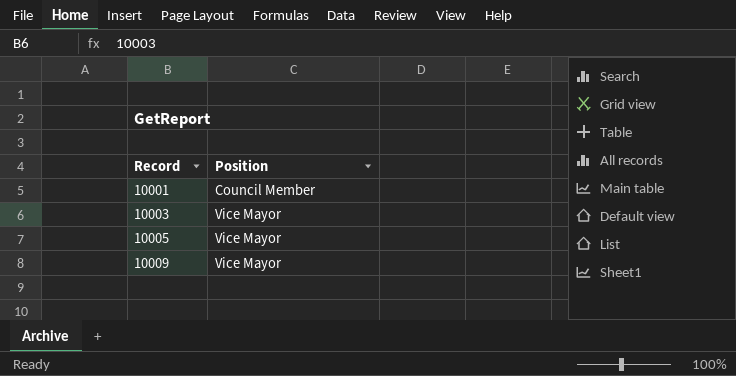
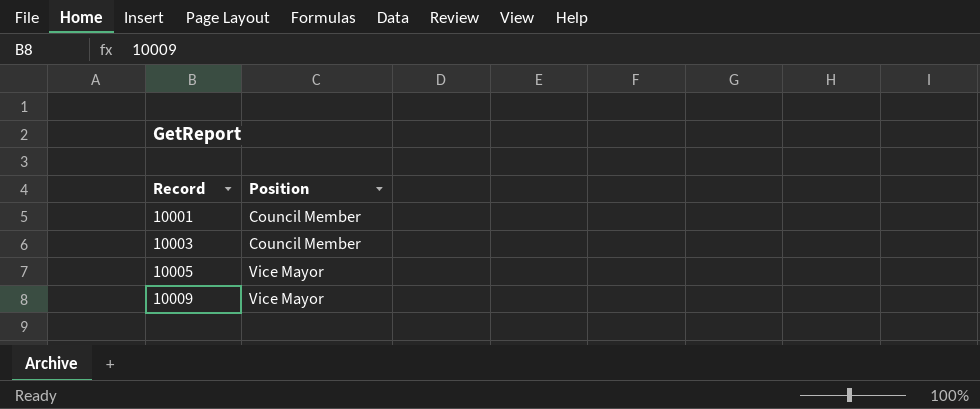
10003 | Position: Vice Mayor -> Council Member

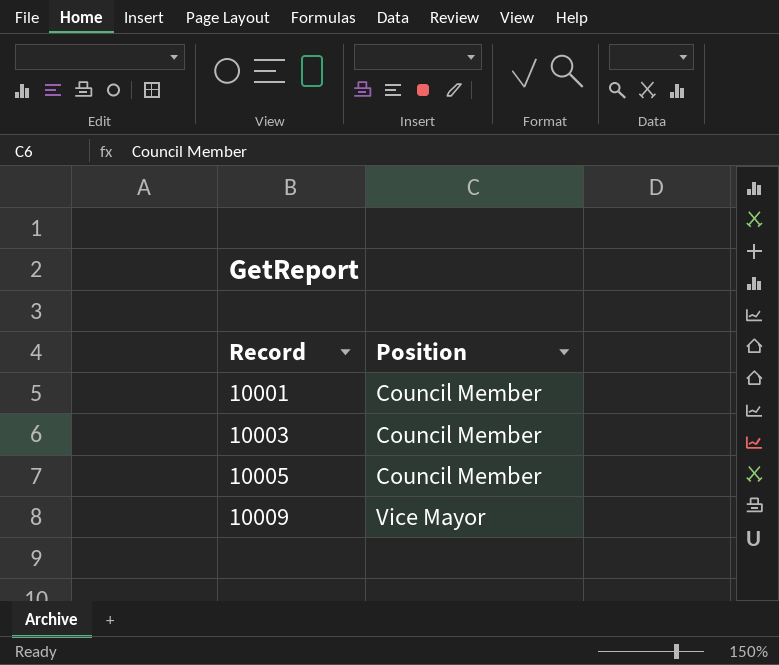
10005 | Position: Vice Mayor -> Council Member

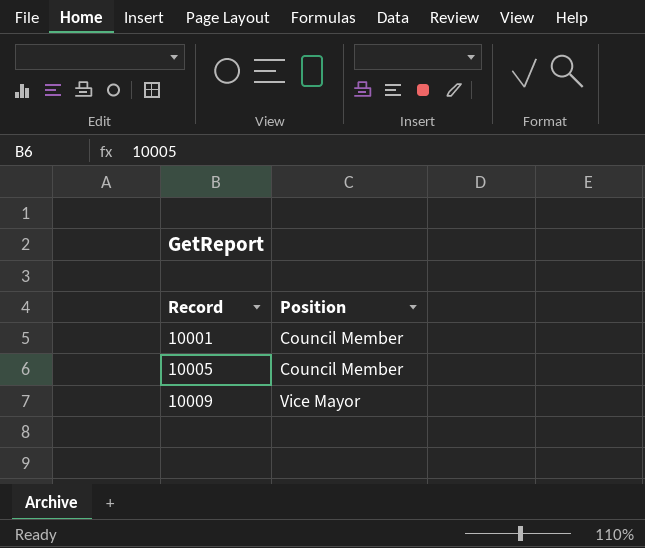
row 10003: Council Member -> none

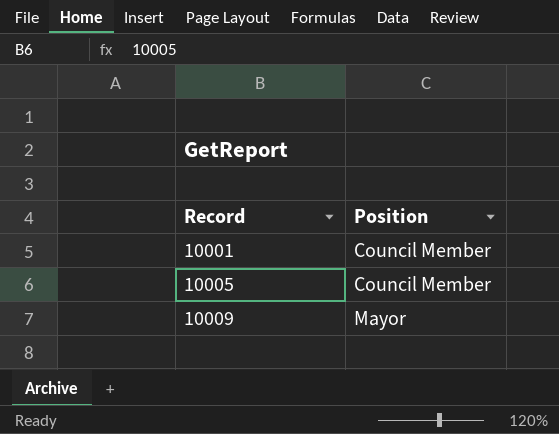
10009 | Position: Vice Mayor -> Mayor

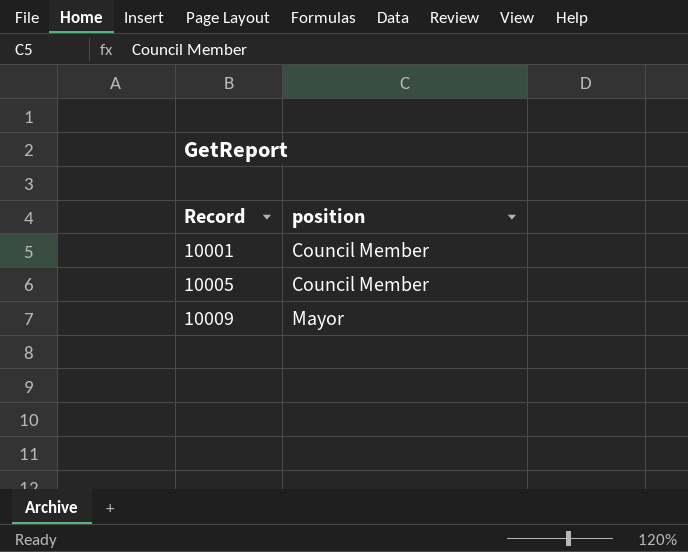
column name: Position -> position

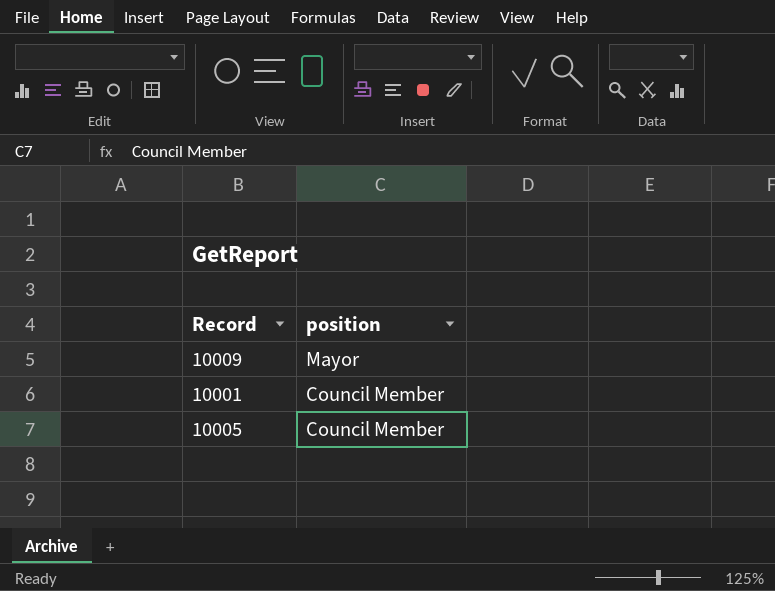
row order: Record ascending -> position descending

